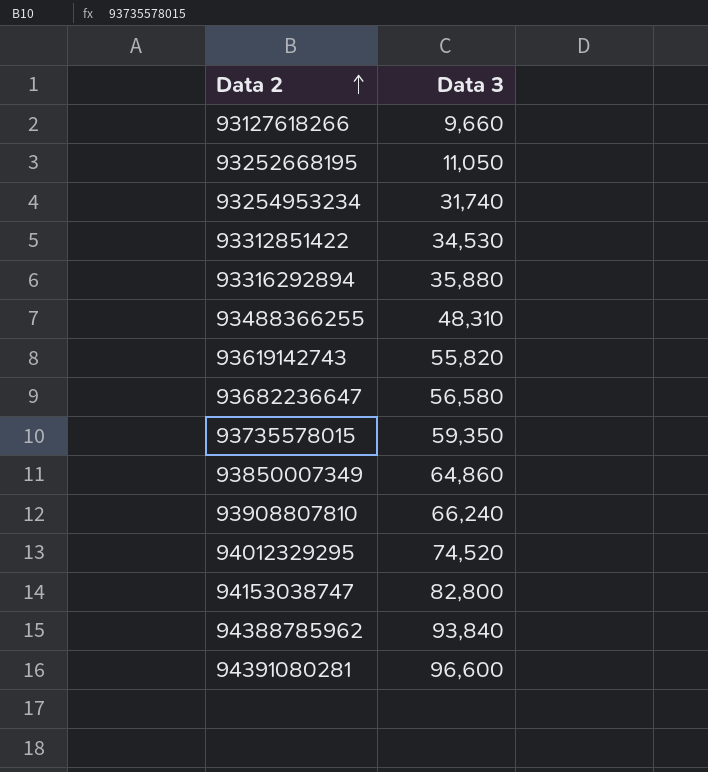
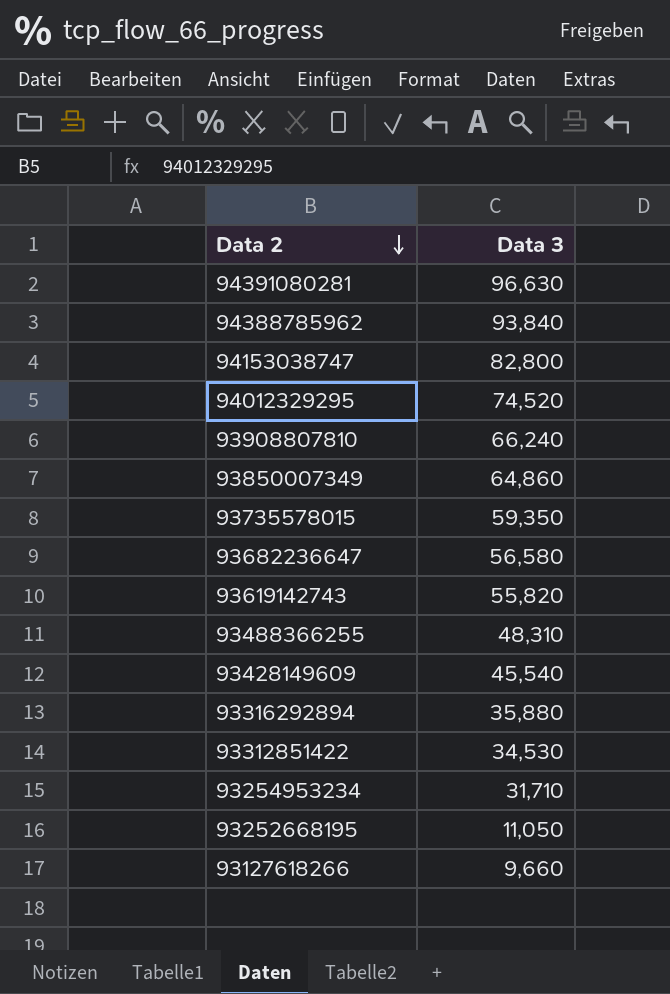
row order: Data 2 ascending -> Data 2 descending
94391080281 | Data 3: 96,600 -> 96,630
row 93428149609: none -> 45,540
93254953234 | Data 3: 31,740 -> 31,710

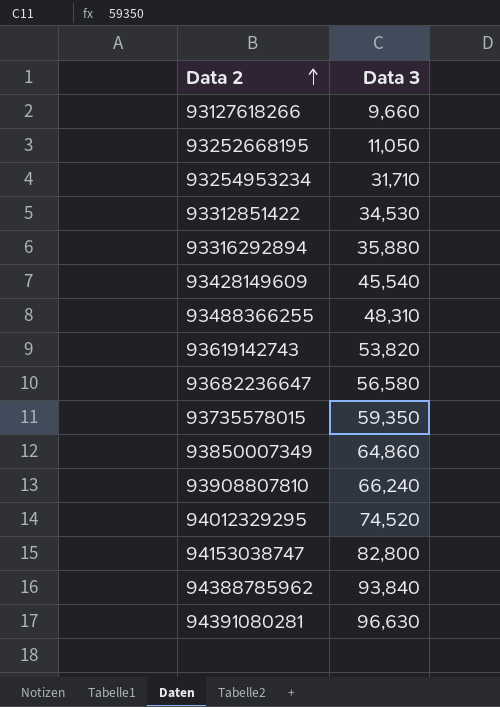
row order: Data 2 descending -> Data 2 ascending
93619142743 | Data 3: 55,820 -> 53,820

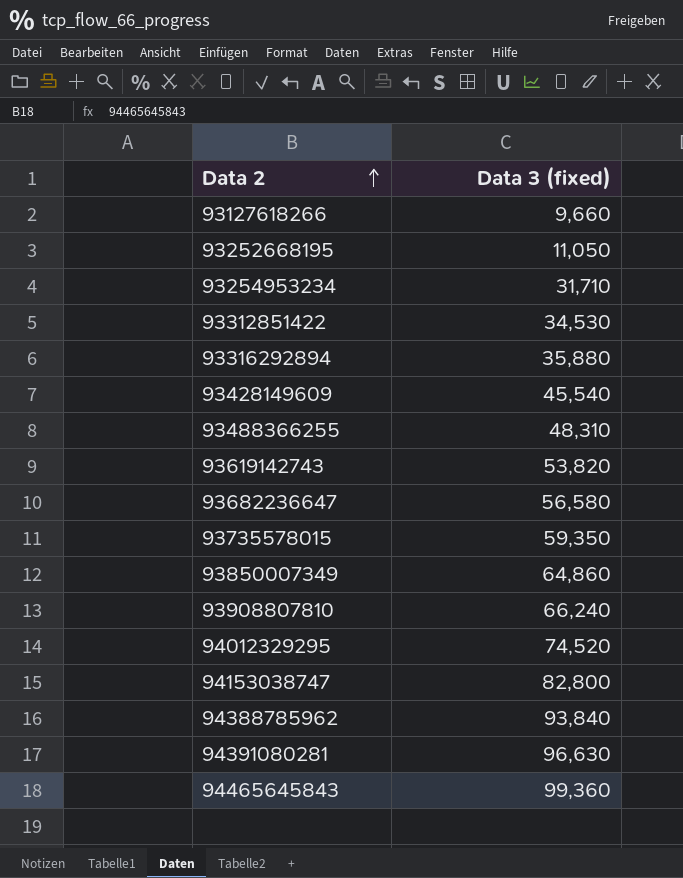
column name: Data 3 -> Data 3 (fixed)
row 94465645843: none -> 99,360

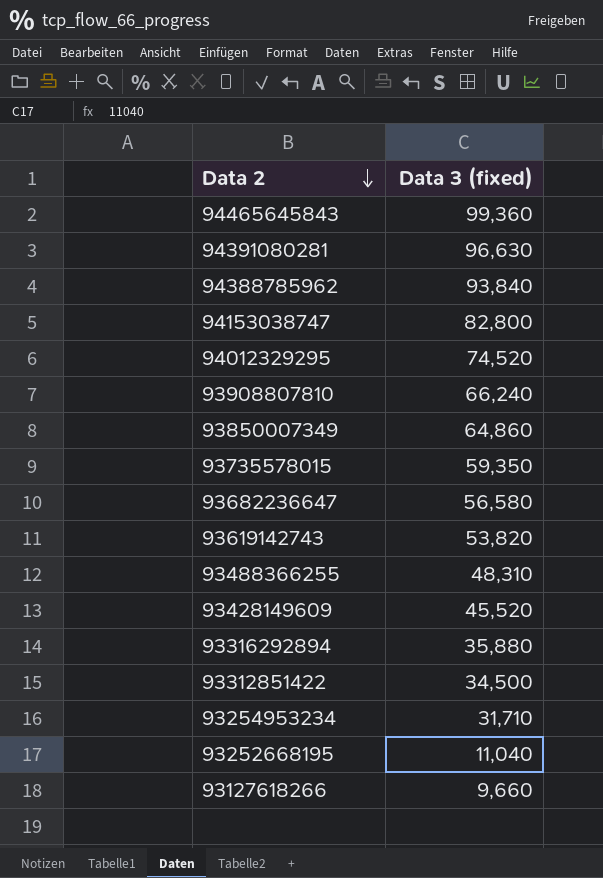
row order: Data 2 ascending -> Data 2 descending
93428149609 | Data 3 (fixed): 45,540 -> 45,520
93312851422 | Data 3 (fixed): 34,530 -> 34,500
93252668195 | Data 3 (fixed): 11,050 -> 11,040

